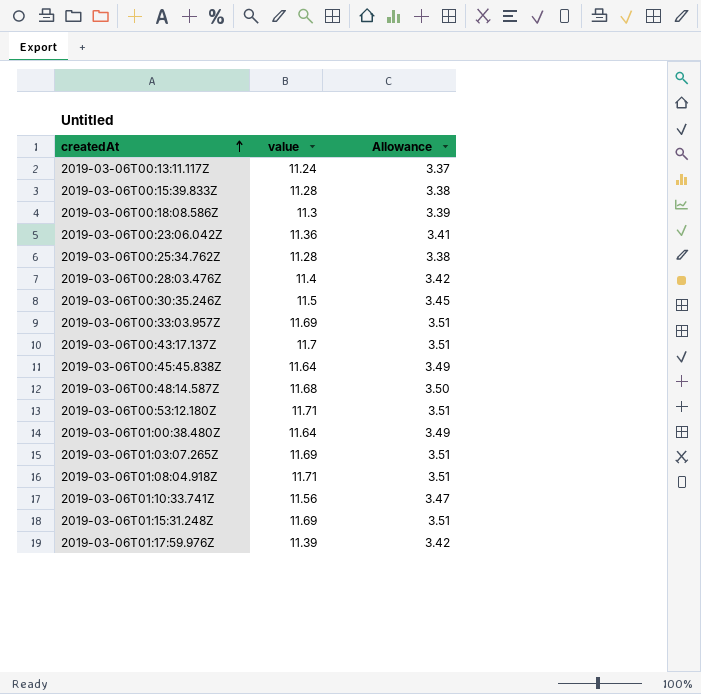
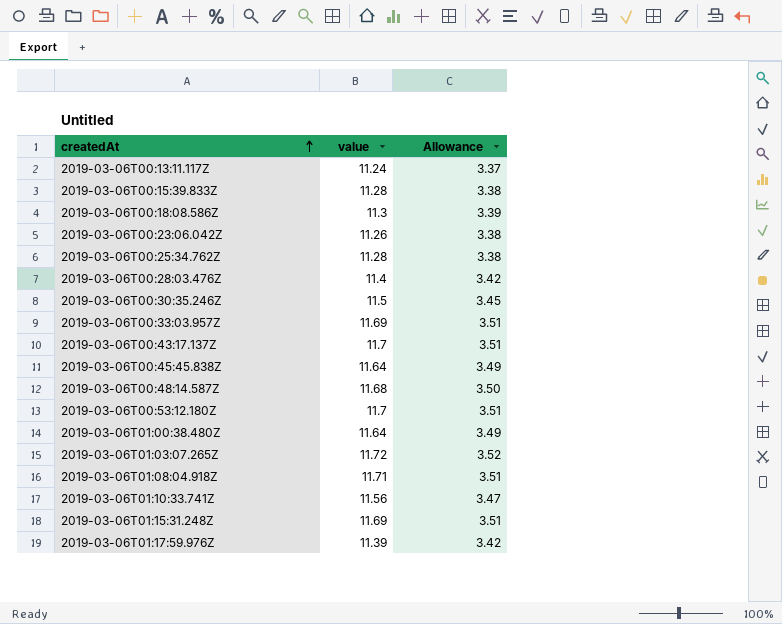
2019-03-06T00:23:06.042Z | value: 11.36 -> 11.26
2019-03-06T00:23:06.042Z | Allowance: 3.41 -> 3.38
2019-03-06T00:53:12.180Z | value: 11.71 -> 11.7
2019-03-06T01:03:07.265Z | value: 11.69 -> 11.72
2019-03-06T01:03:07.265Z | Allowance: 3.51 -> 3.52

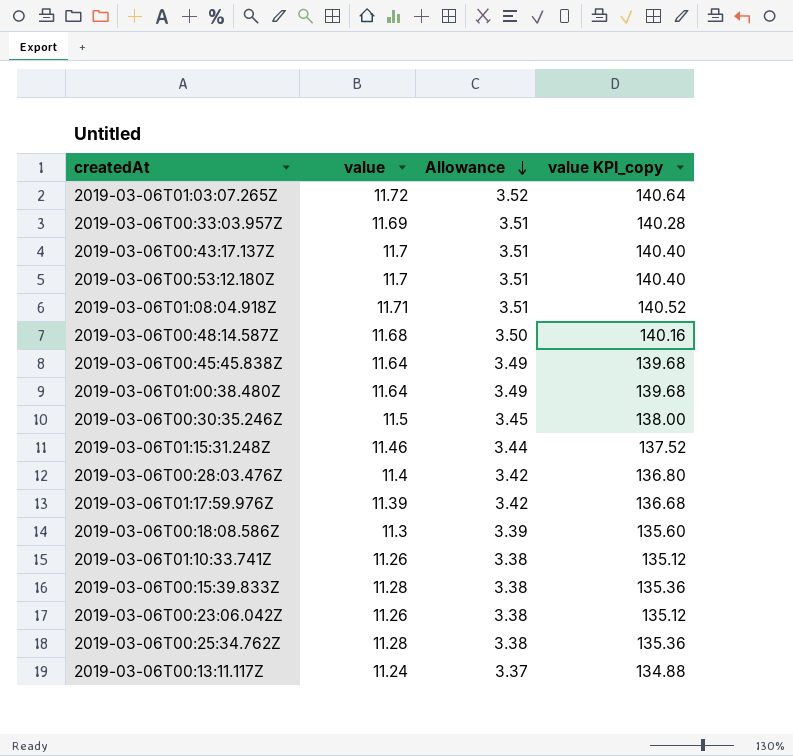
row order: createdAt ascending -> Allowance descending
column value KPI_copy | formula: none -> [value] * 12
2019-03-06T01:15:31.248Z | value: 11.69 -> 11.46
2019-03-06T01:15:31.248Z | Allowance: 3.51 -> 3.44
2019-03-06T01:10:33.741Z | value: 11.56 -> 11.26
2019-03-06T01:10:33.741Z | Allowance: 3.47 -> 3.38

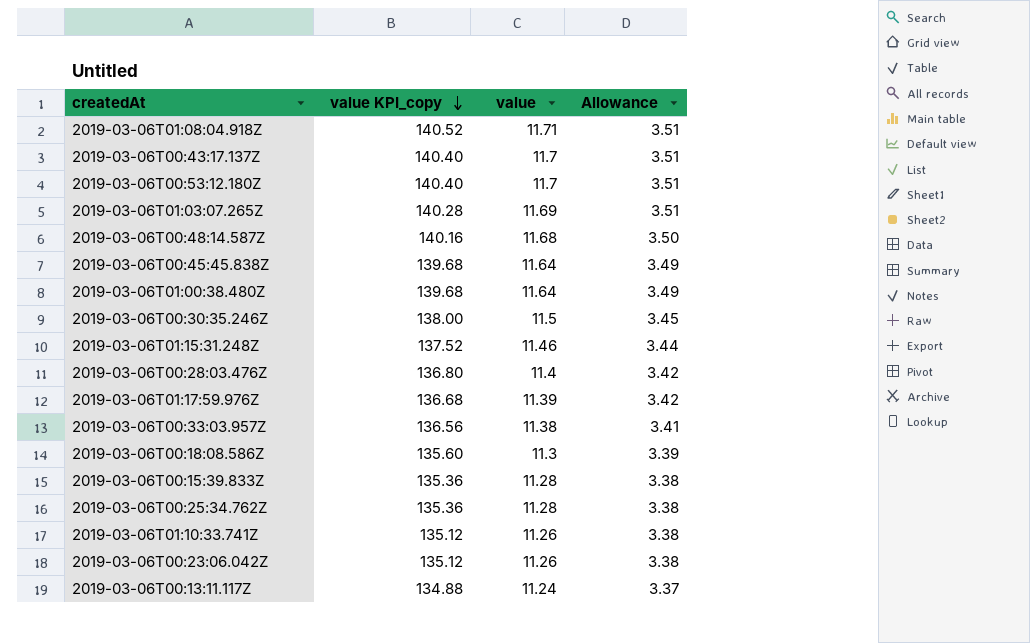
row order: Allowance descending -> value KPI_copy descending
column value KPI_copy | position: 4 -> 2
2019-03-06T01:03:07.265Z | value KPI_copy: 140.64 -> 140.28
2019-03-06T01:03:07.265Z | value: 11.72 -> 11.69
2019-03-06T01:03:07.265Z | Allowance: 3.52 -> 3.51
2019-03-06T00:33:03.957Z | value KPI_copy: 140.28 -> 136.56
2019-03-06T00:33:03.957Z | value: 11.69 -> 11.38
2019-03-06T00:33:03.957Z | Allowance: 3.51 -> 3.41

